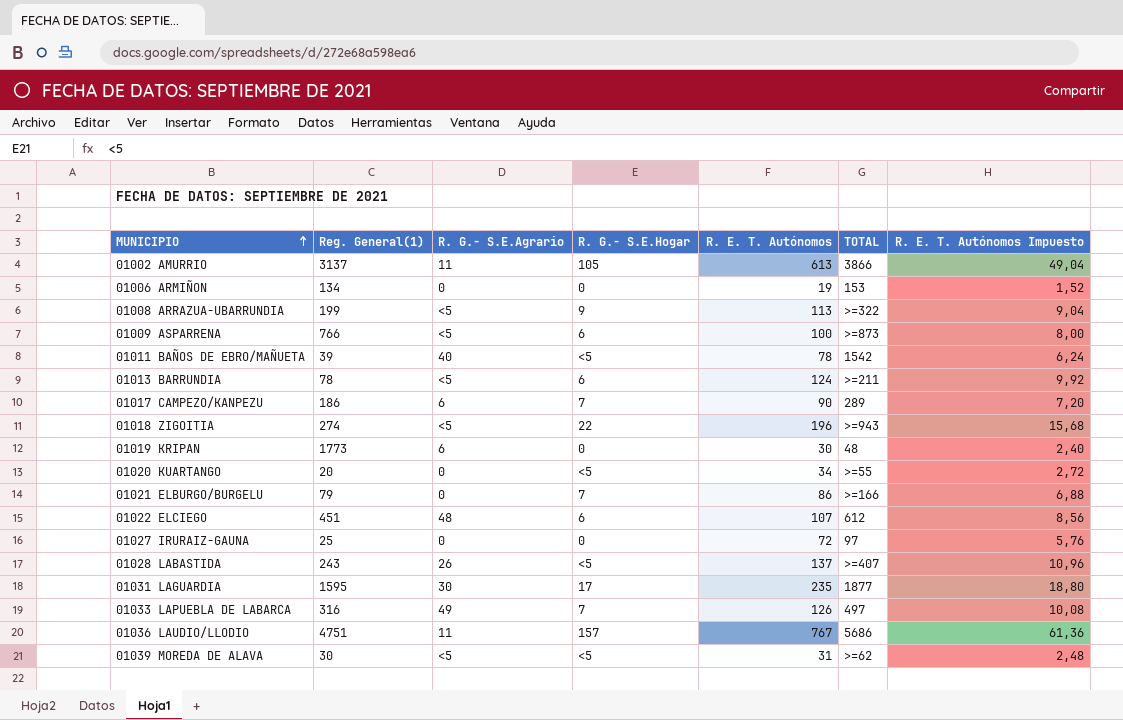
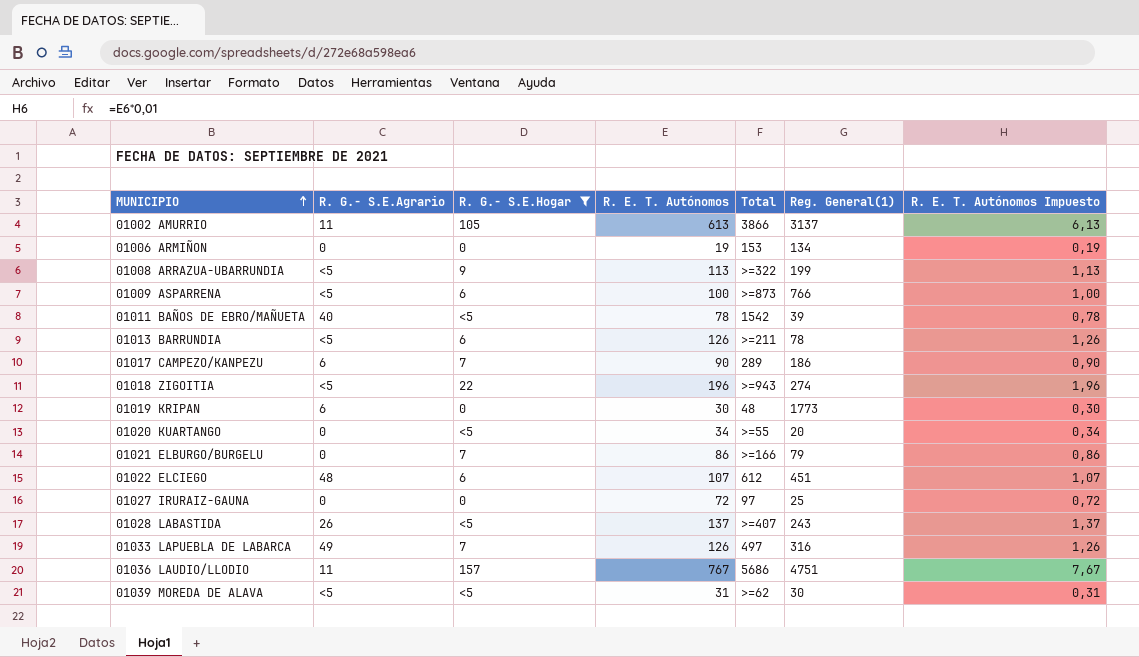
filter: none -> R. G.- S.E.Hogar != 17
column name: TOTAL -> Total
column Reg. General(1) | position: 2 -> 6
column R. E. T. Autónomos Impuesto | formula: [R. E. T. Autónomos] * 0,08 -> [R. E. T. Autónomos] * 0,01
01013 BARRUNDIA | R. E. T. Autónomos: 124 -> 126

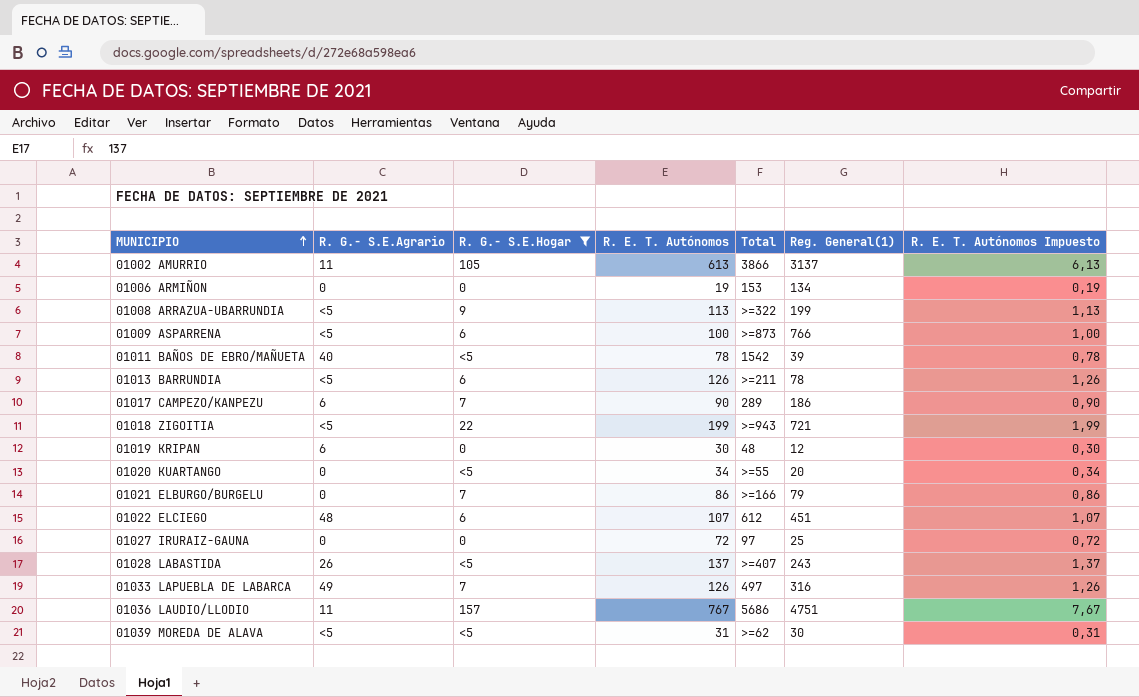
01018 ZIGOITIA | R. E. T. Autónomos: 196 -> 199
01018 ZIGOITIA | Reg. General(1): 274 -> 721
01018 ZIGOITIA | R. E. T. Autónomos Impuesto: 1,96 -> 1,99
01019 KRIPAN | Reg. General(1): 1773 -> 12

